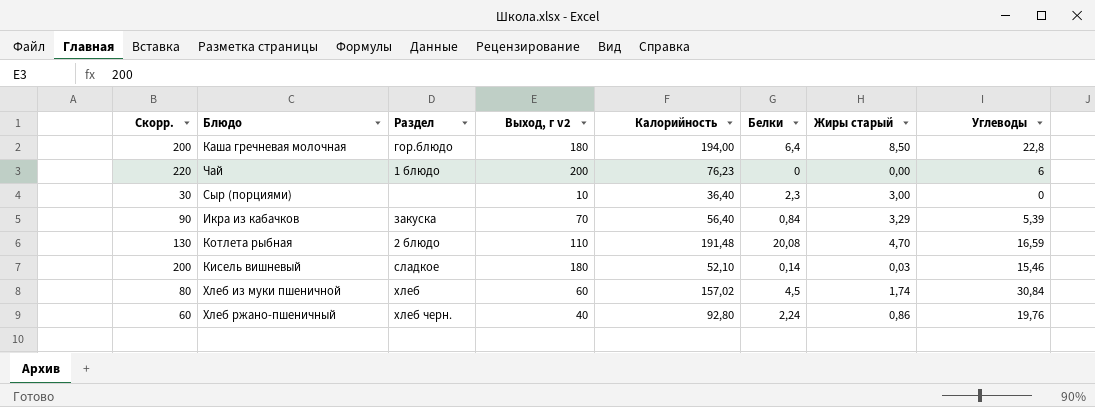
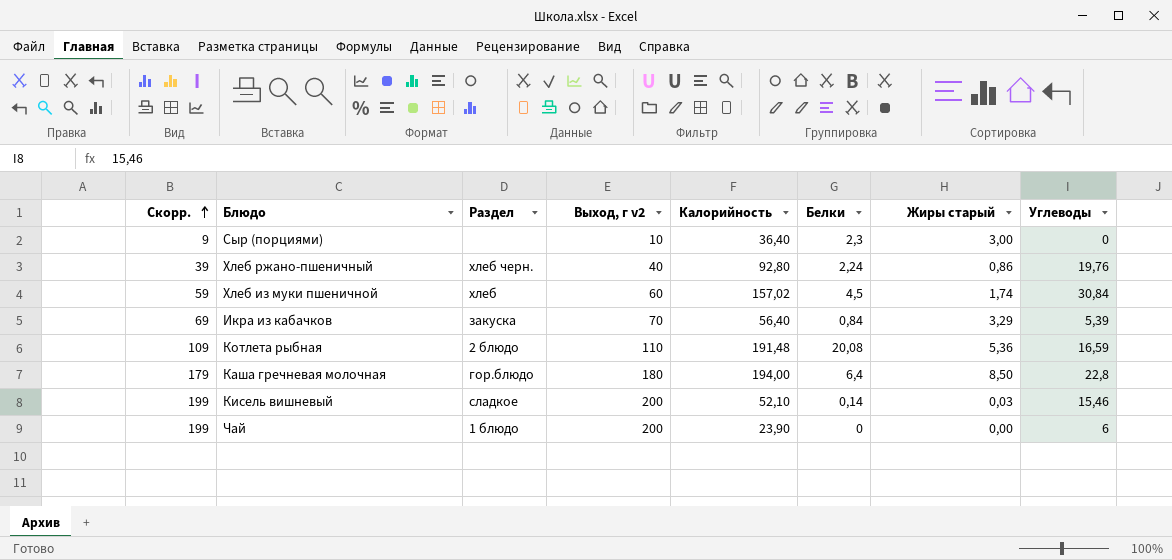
row order: none -> Скорр. ascending
column Скорр. | formula: [Выход, г v2] + 20 -> [Выход, г v2] - 1
Котлета рыбная | Жиры старый: 4,70 -> 5,36
Кисель вишневый | Выход, г v2: 180 -> 200
Чай | Калорийность: 76,23 -> 23,90

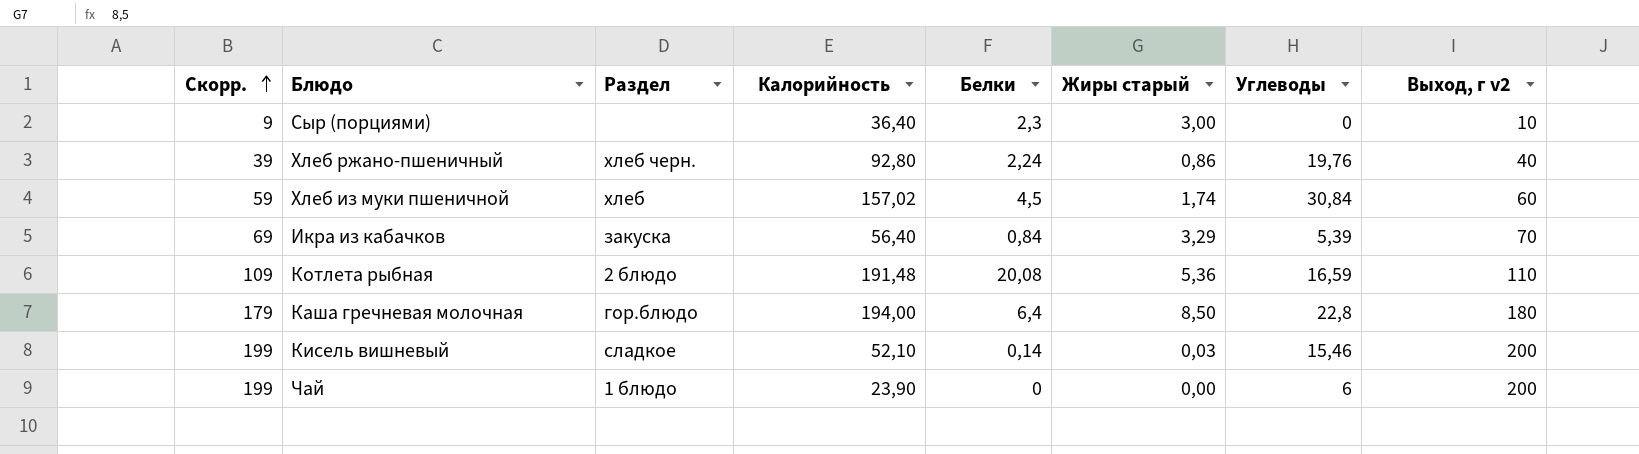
column Выход, г v2 | position: 4 -> 8

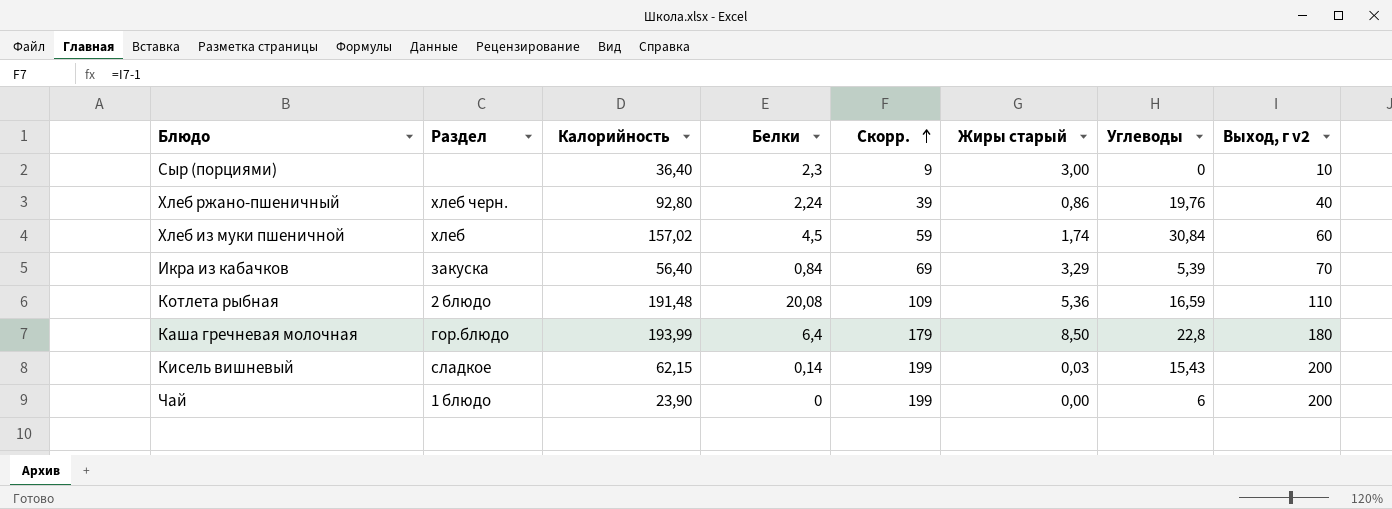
column Скорр. | position: 1 -> 5
Каша гречневая молочная | Калорийность: 194,00 -> 193,99
Кисель вишневый | Калорийность: 52,10 -> 62,15
Кисель вишневый | Углеводы: 15,46 -> 15,43

